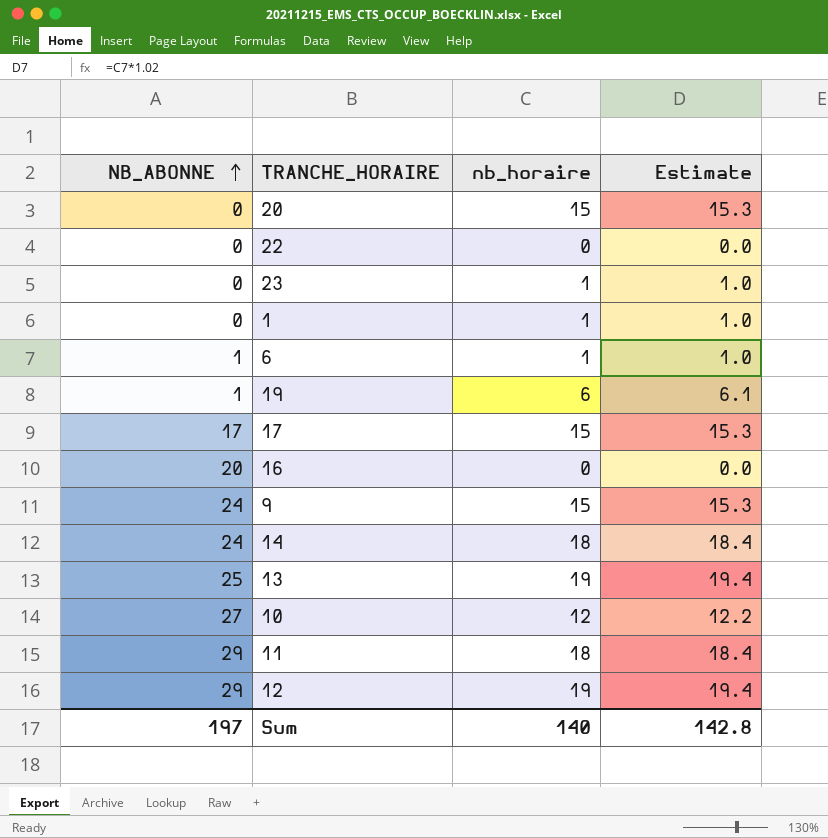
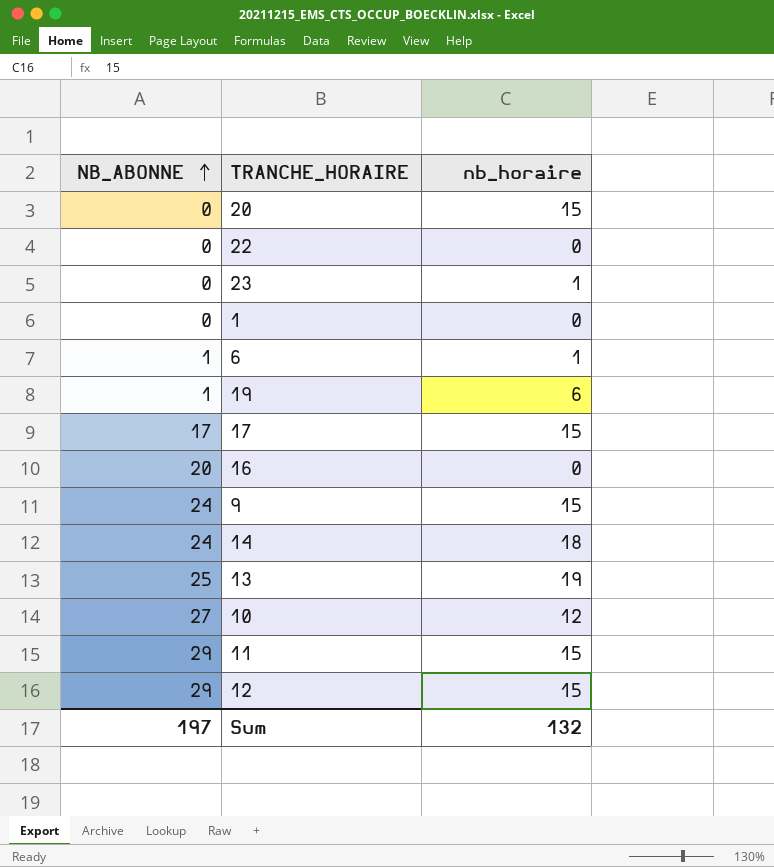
column Estimate | formula: [nb_horaire] * 1.02 -> none
1 | nb_horaire: 1 -> 0
11 | nb_horaire: 18 -> 15
12 | nb_horaire: 19 -> 15
Sum | nb_horaire: 140 -> 132

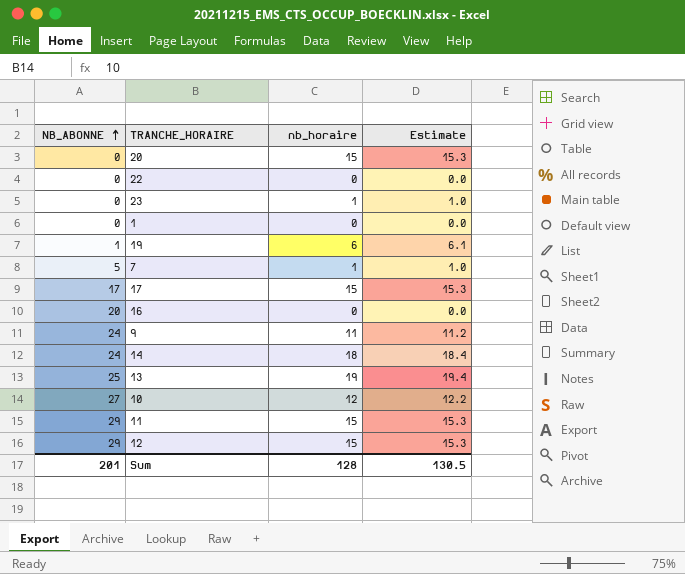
column Estimate | formula: none -> [nb_horaire] * 1.02
row 6: 1 | 1 -> none
row 7: none -> 5 | 1 | 1.0
9 | nb_horaire: 15 -> 11
Sum | NB_ABONNE: 197 -> 201
Sum | nb_horaire: 132 -> 128

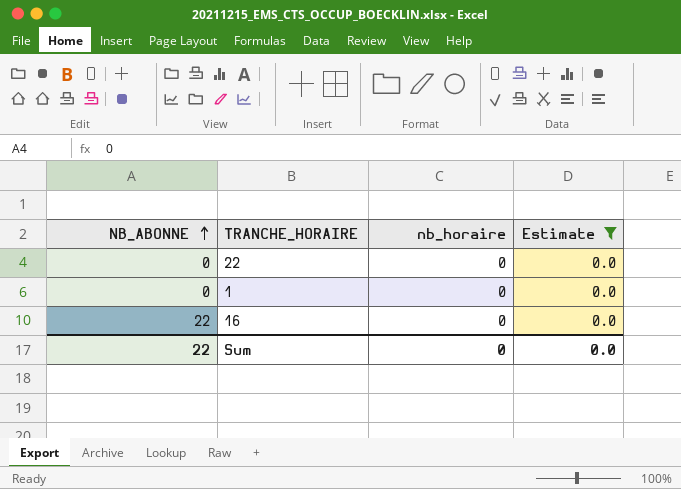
filter: none -> Estimate = 0.0
16 | NB_ABONNE: 20 -> 22
Sum | NB_ABONNE: 201 -> 22
Sum | nb_horaire: 128 -> 0
Sum | Estimate: 130.5 -> 0.0

